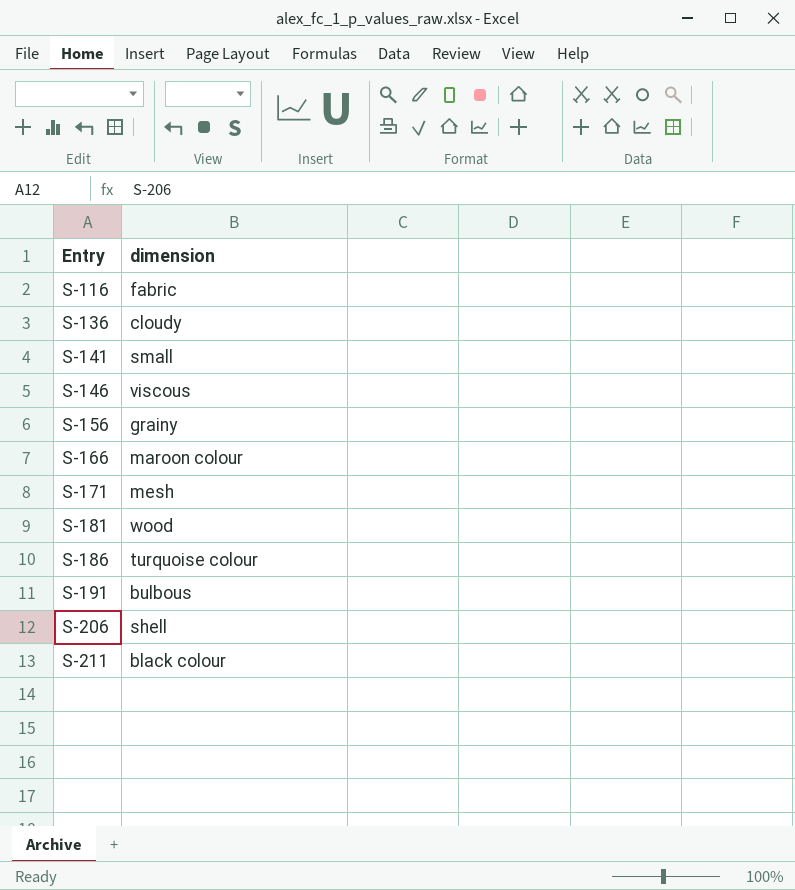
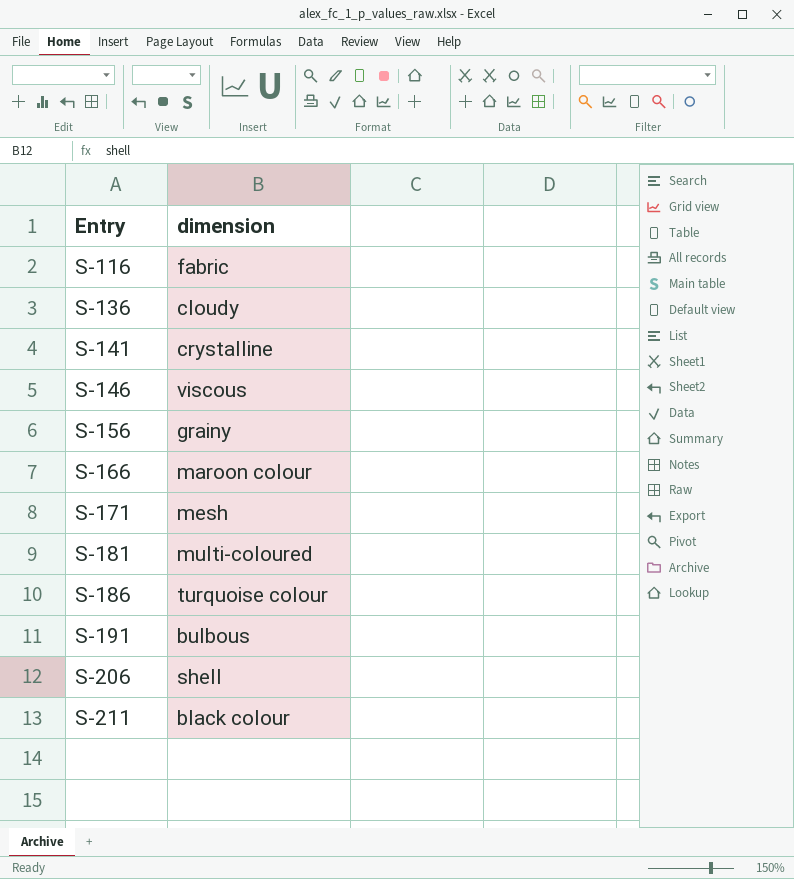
S-141 | dimension: small -> crystalline
S-181 | dimension: wood -> multi-coloured

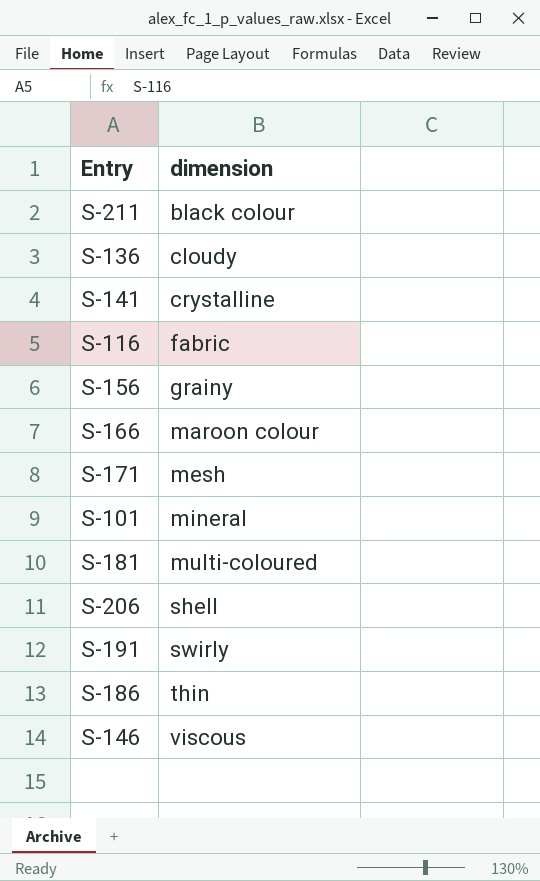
row order: Entry ascending -> dimension ascending
row S-101: none -> mineral
S-191 | dimension: bulbous -> swirly
S-186 | dimension: turquoise colour -> thin

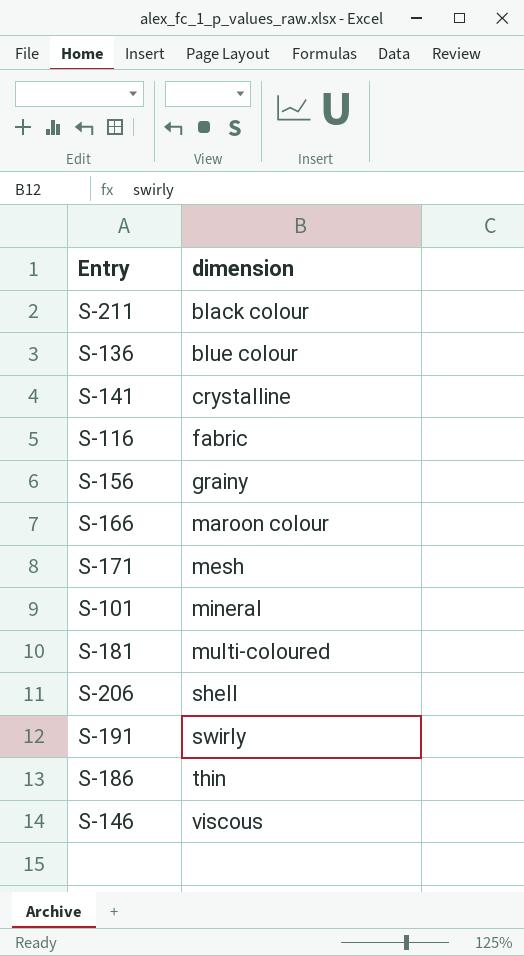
S-136 | dimension: cloudy -> blue colour

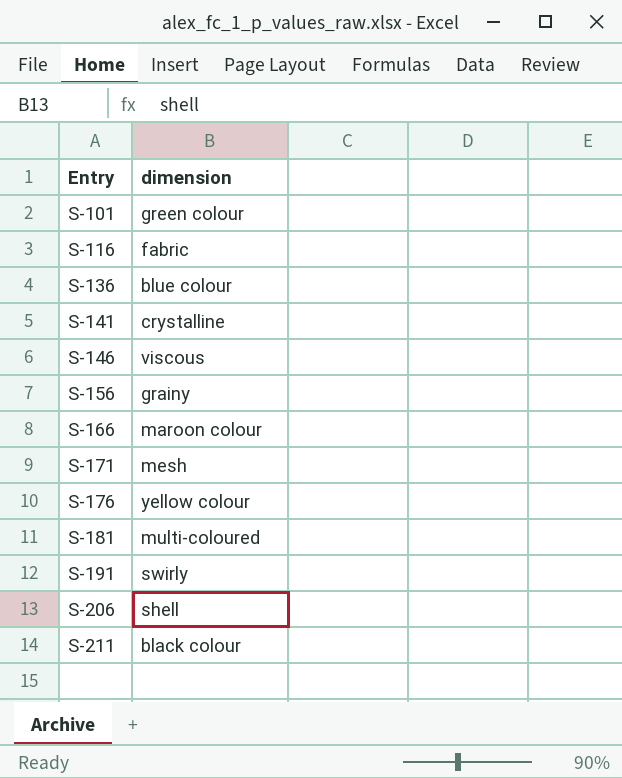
row order: dimension ascending -> Entry ascending
row S-186: thin -> none
S-101 | dimension: mineral -> green colour
row S-176: none -> yellow colour

